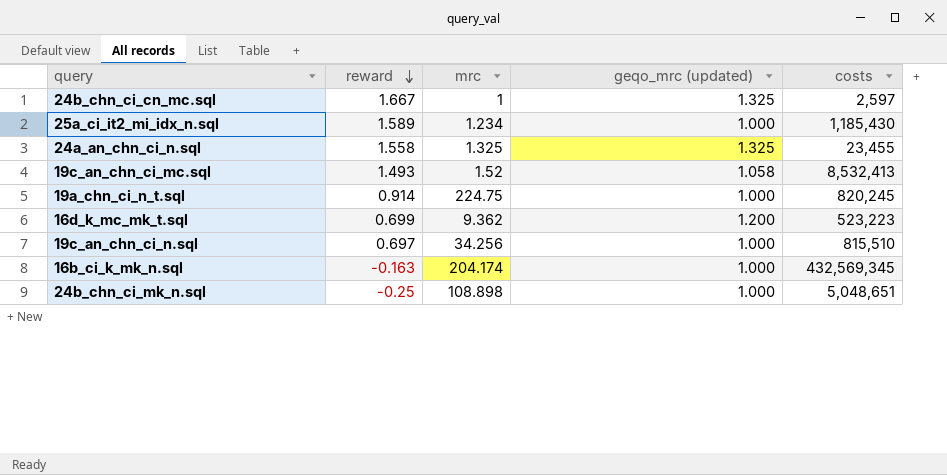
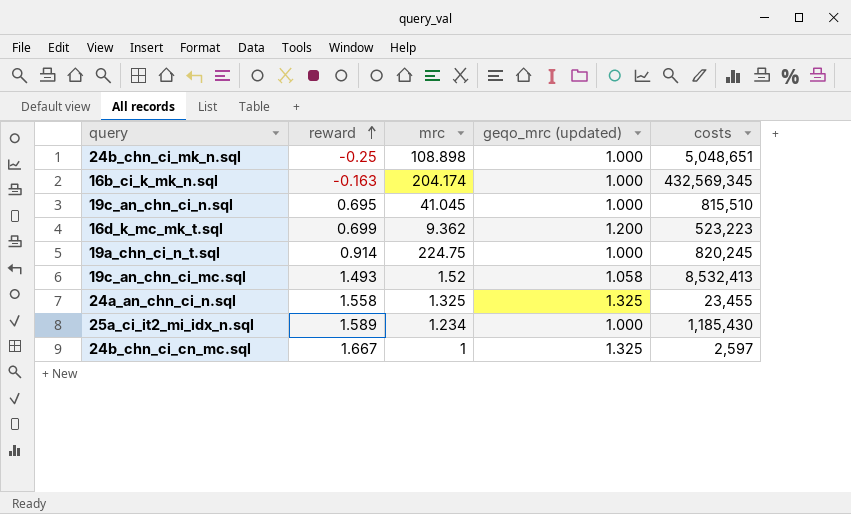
row order: reward descending -> reward ascending
19c_an_chn_ci_n.sql | reward: 0.697 -> 0.695
19c_an_chn_ci_n.sql | mrc: 34.256 -> 41.045

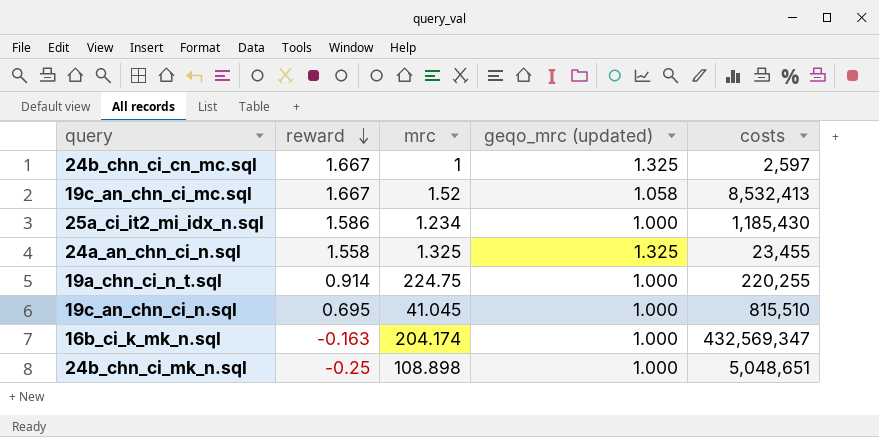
row order: reward ascending -> reward descending
row 16d_k_mc_mk_t.sql: 0.699 | 9.362 | 1.200 | 523,223 -> none
19c_an_chn_ci_mc.sql | reward: 1.493 -> 1.667
25a_ci_it2_mi_idx_n.sql | reward: 1.589 -> 1.586
19a_chn_ci_n_t.sql | costs: 820,245 -> 220,255
16b_ci_k_mk_n.sql | costs: 432,569,345 -> 432,569,347

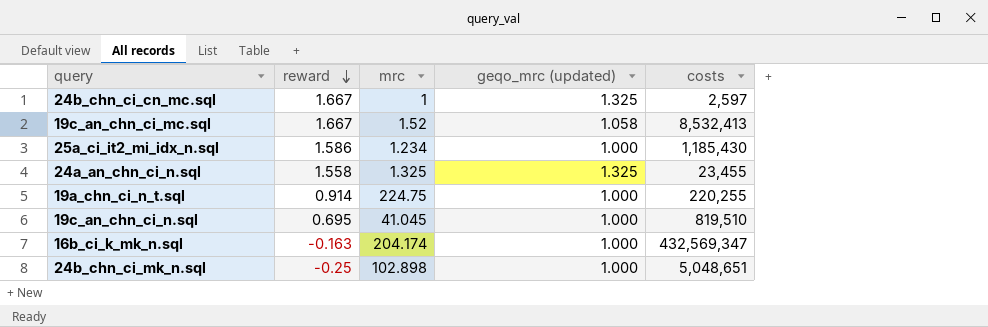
19c_an_chn_ci_n.sql | costs: 815,510 -> 819,510
24b_chn_ci_mk_n.sql | mrc: 108.898 -> 102.898

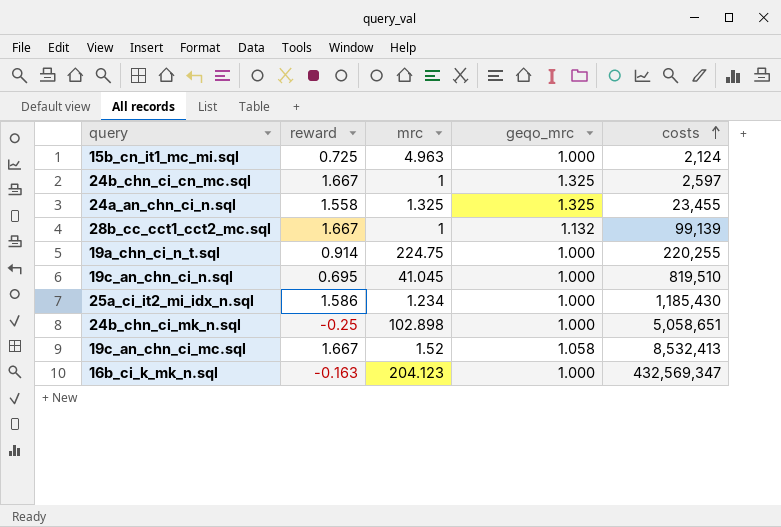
row order: reward descending -> costs ascending
column name: geqo_mrc (updated) -> geqo_mrc
row 15b_cn_it1_mc_mi.sql: none -> 0.725 | 4.963 | 1.000 | 2,124
row 28b_cc_cct1_cct2_mc.sql: none -> 1.667 | 1 | 1.132 | 99,139
24b_chn_ci_mk_n.sql | costs: 5,048,651 -> 5,058,651
16b_ci_k_mk_n.sql | mrc: 204.174 -> 204.123

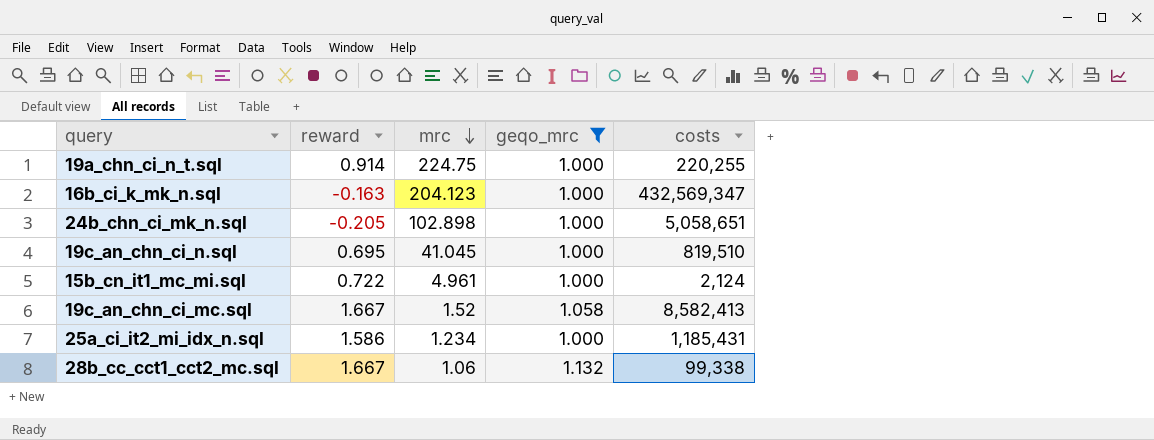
filter: none -> geqo_mrc != 1.325
row order: costs ascending -> mrc descending
24b_chn_ci_mk_n.sql | reward: -0.25 -> -0.205
15b_cn_it1_mc_mi.sql | reward: 0.725 -> 0.722
15b_cn_it1_mc_mi.sql | mrc: 4.963 -> 4.961
19c_an_chn_ci_mc.sql | costs: 8,532,413 -> 8,582,413
25a_ci_it2_mi_idx_n.sql | costs: 1,185,430 -> 1,185,431
28b_cc_cct1_cct2_mc.sql | mrc: 1 -> 1.06
28b_cc_cct1_cct2_mc.sql | costs: 99,139 -> 99,338

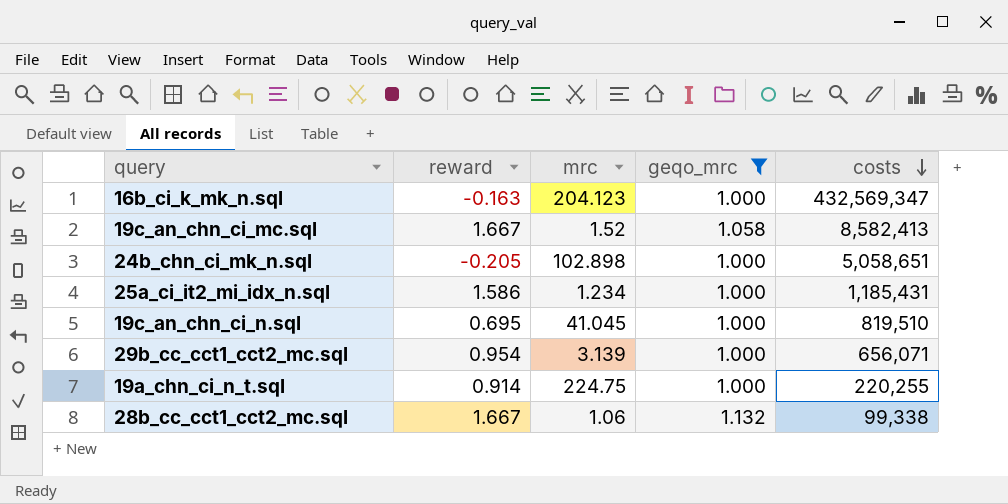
row order: mrc descending -> costs descending
row 15b_cn_it1_mc_mi.sql: 0.722 | 4.961 | 1.000 | 2,124 -> none
row 29b_cc_cct1_cct2_mc.sql: none -> 0.954 | 3.139 | 1.000 | 656,071

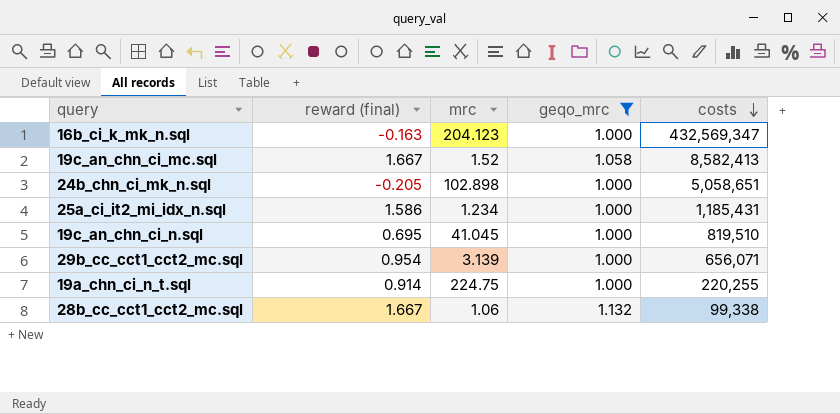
column name: reward -> reward (final)

